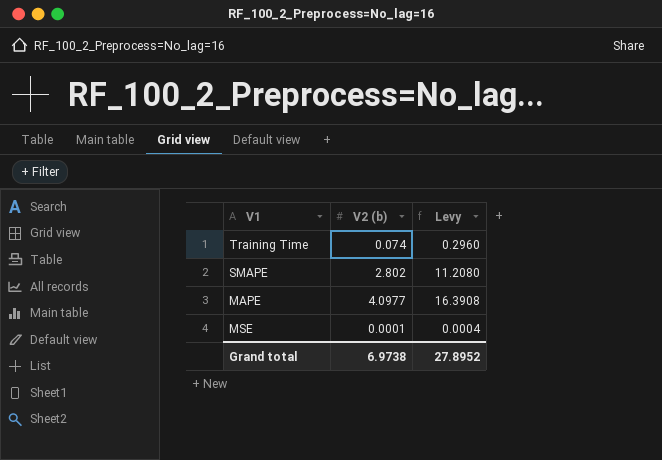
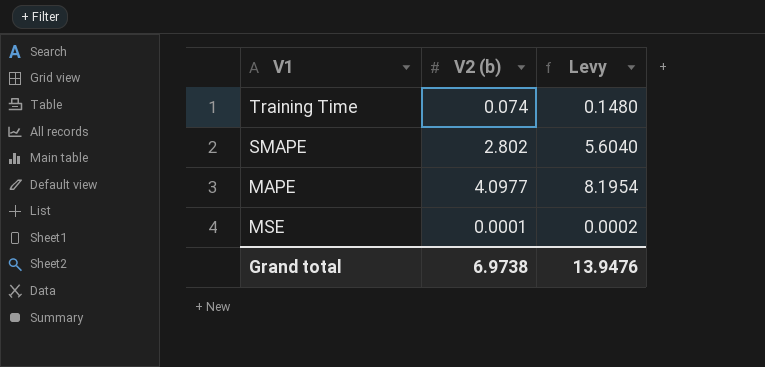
column Levy | formula: [V2 (b)] * 4 -> [V2 (b)] * 2
Grand total | Levy: 27.8952 -> 13.9476

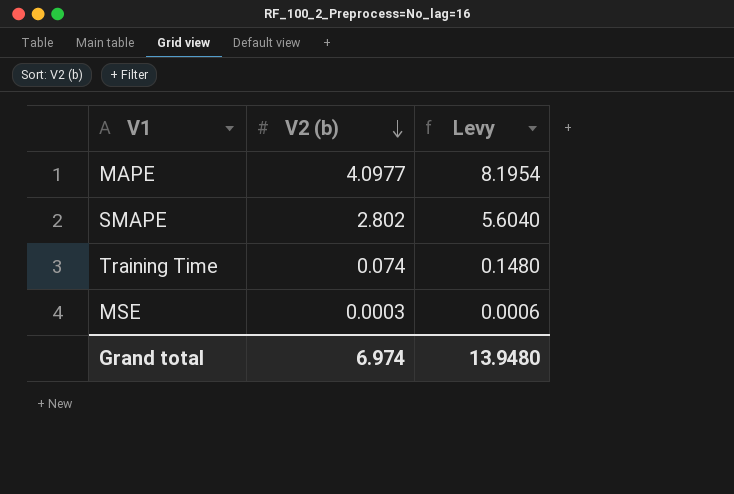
row order: none -> V2 (b) descending
MSE | V2 (b): 0.0001 -> 0.0003
MSE | Levy: 0.0002 -> 0.0006
Grand total | V2 (b): 6.9738 -> 6.974
Grand total | Levy: 13.9476 -> 13.9480

